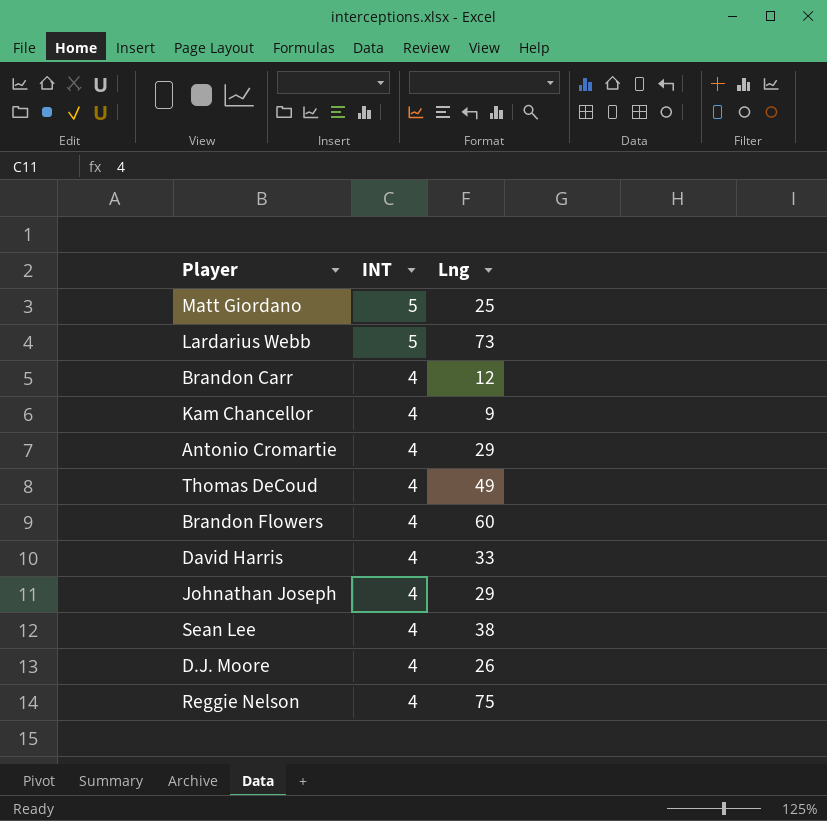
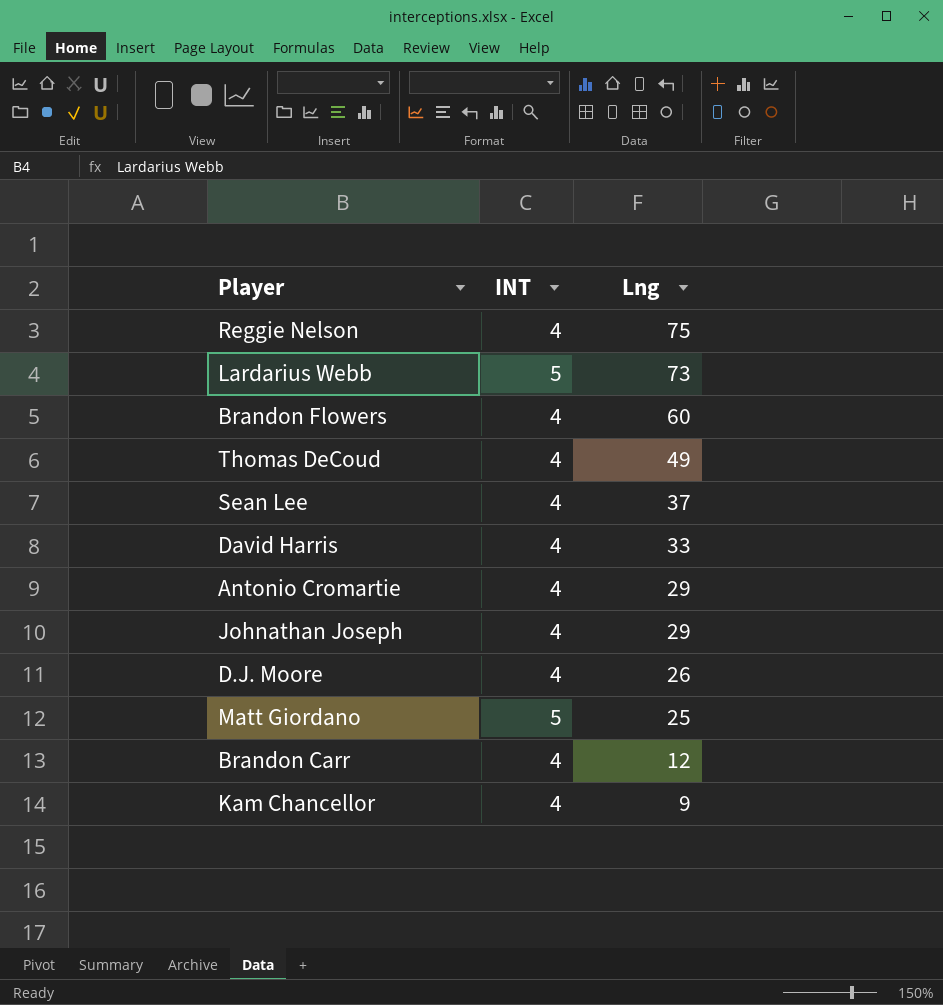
row order: INT descending -> Lng descending
Sean Lee | Lng: 38 -> 37

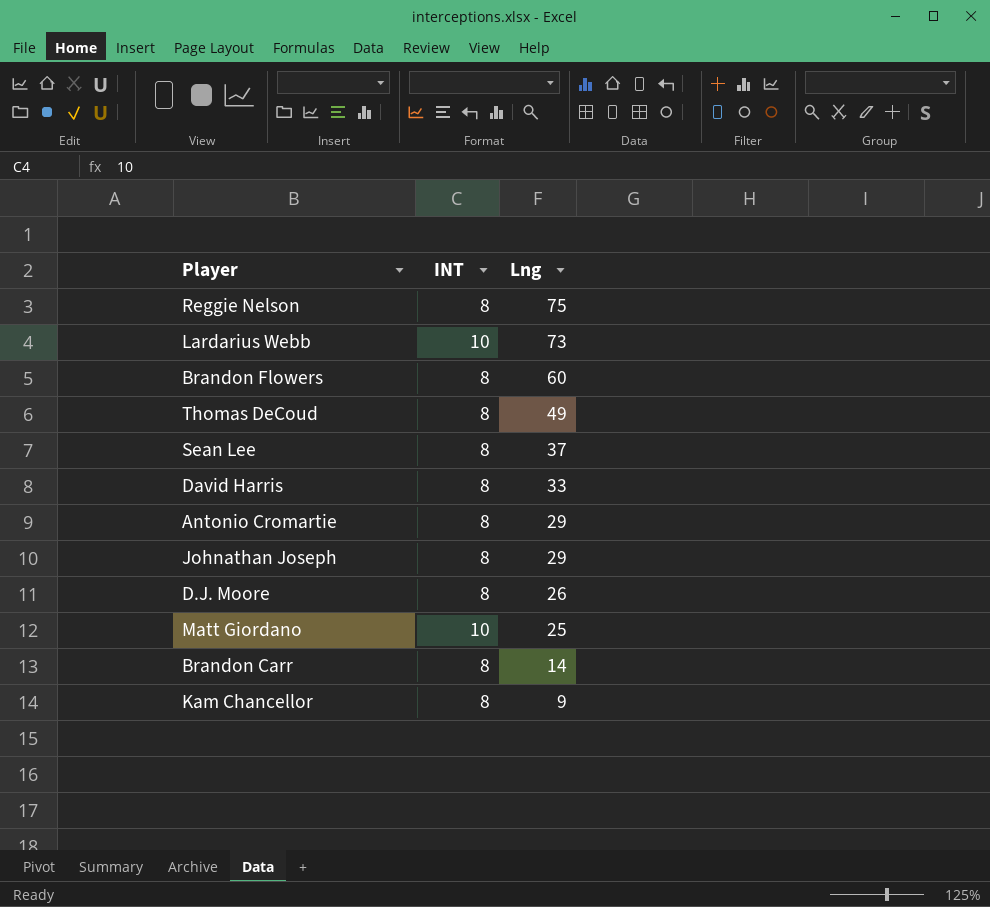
Reggie Nelson | INT: 4 -> 8
Lardarius Webb | INT: 5 -> 10
Brandon Flowers | INT: 4 -> 8
Thomas DeCoud | INT: 4 -> 8
Sean Lee | INT: 4 -> 8
David Harris | INT: 4 -> 8
Antonio Cromartie | INT: 4 -> 8
Johnathan Joseph | INT: 4 -> 8
D.J. Moore | INT: 4 -> 8
Matt Giordano | INT: 5 -> 10
Brandon Carr | INT: 4 -> 8
Brandon Carr | Lng: 12 -> 14
Kam Chancellor | INT: 4 -> 8

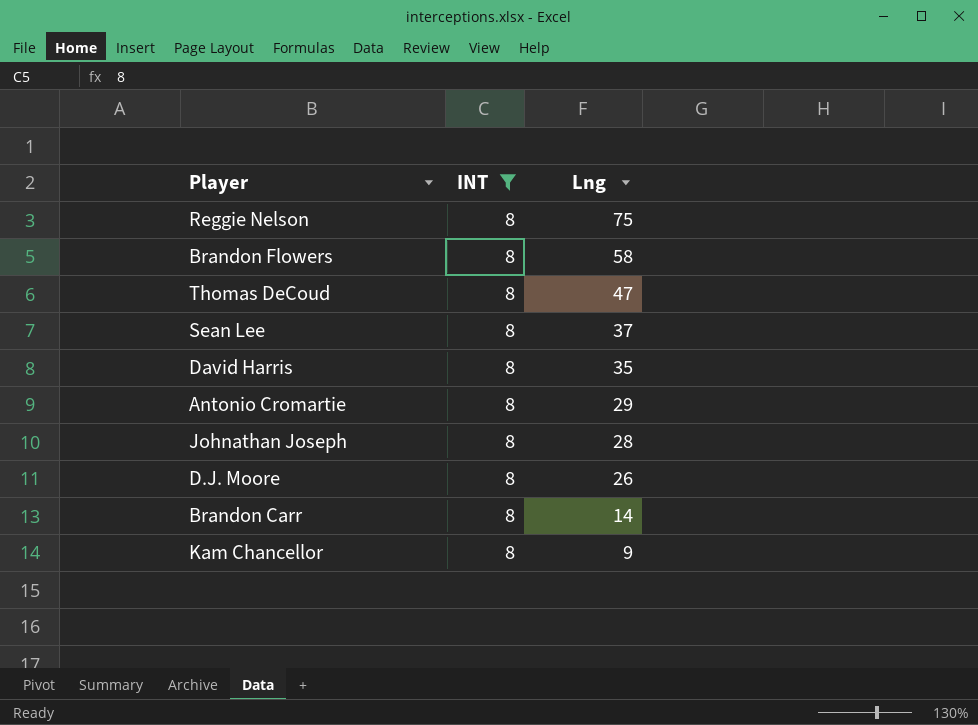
filter: none -> INT = 8
Brandon Flowers | Lng: 60 -> 58
Thomas DeCoud | Lng: 49 -> 47
David Harris | Lng: 33 -> 35
Johnathan Joseph | Lng: 29 -> 28

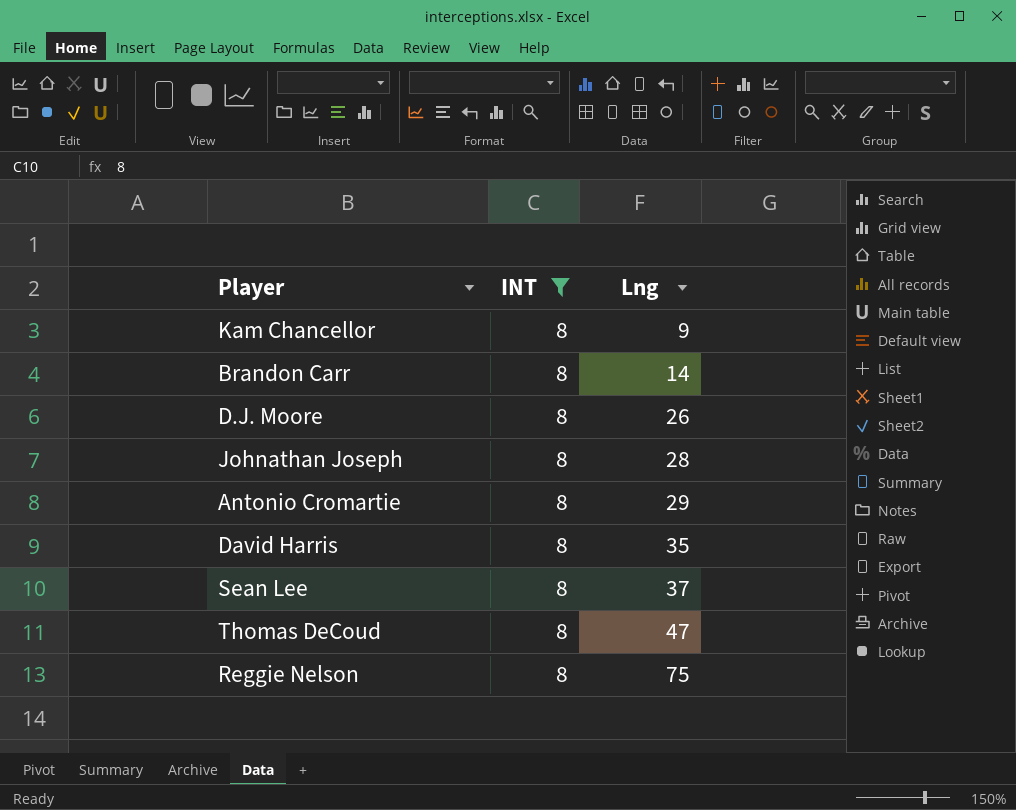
row order: Lng descending -> Lng ascending
row Brandon Flowers: 8 | 58 -> none

